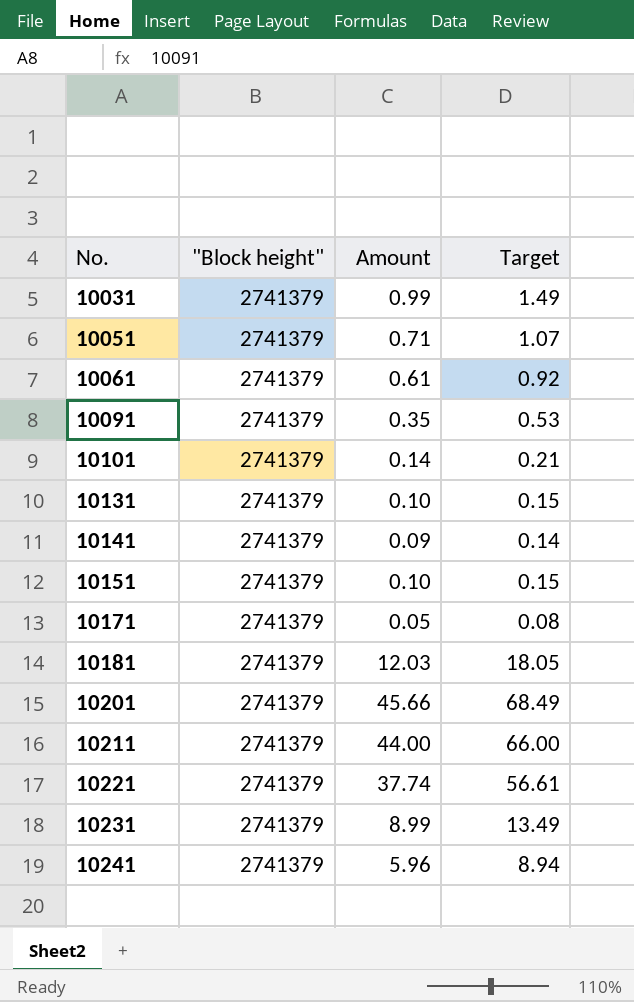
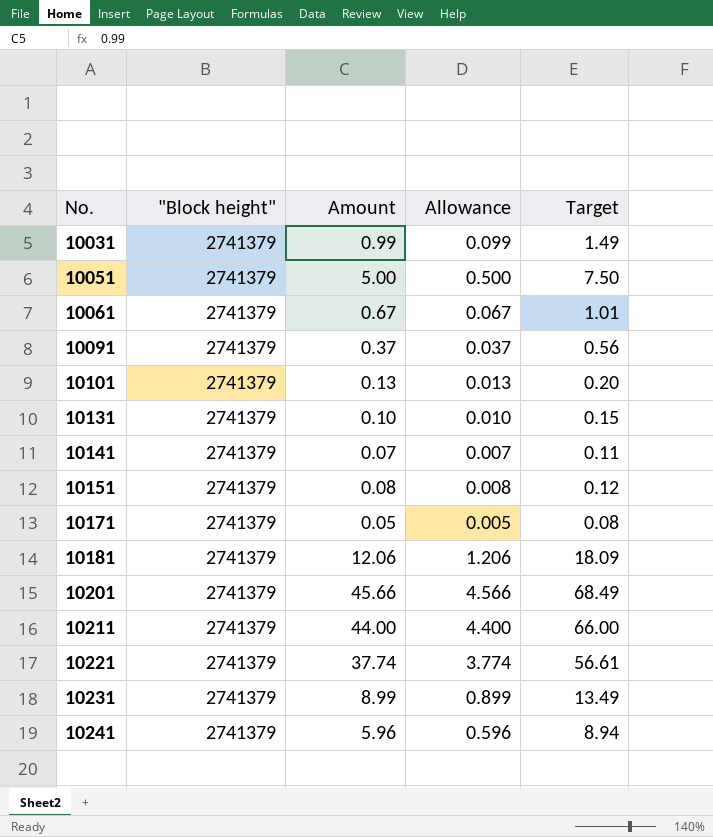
column Allowance | formula: none -> [Amount] * 0.1
10051 | Amount: 0.71 -> 5.00
10051 | Target: 1.07 -> 7.50
10061 | Amount: 0.61 -> 0.67
10061 | Target: 0.92 -> 1.01
10091 | Amount: 0.35 -> 0.37
10091 | Target: 0.53 -> 0.56
10101 | Amount: 0.14 -> 0.13
10101 | Target: 0.21 -> 0.20
10141 | Amount: 0.09 -> 0.07
10141 | Target: 0.14 -> 0.11
10151 | Amount: 0.10 -> 0.08
10151 | Target: 0.15 -> 0.12
10181 | Amount: 12.03 -> 12.06
10181 | Target: 18.05 -> 18.09

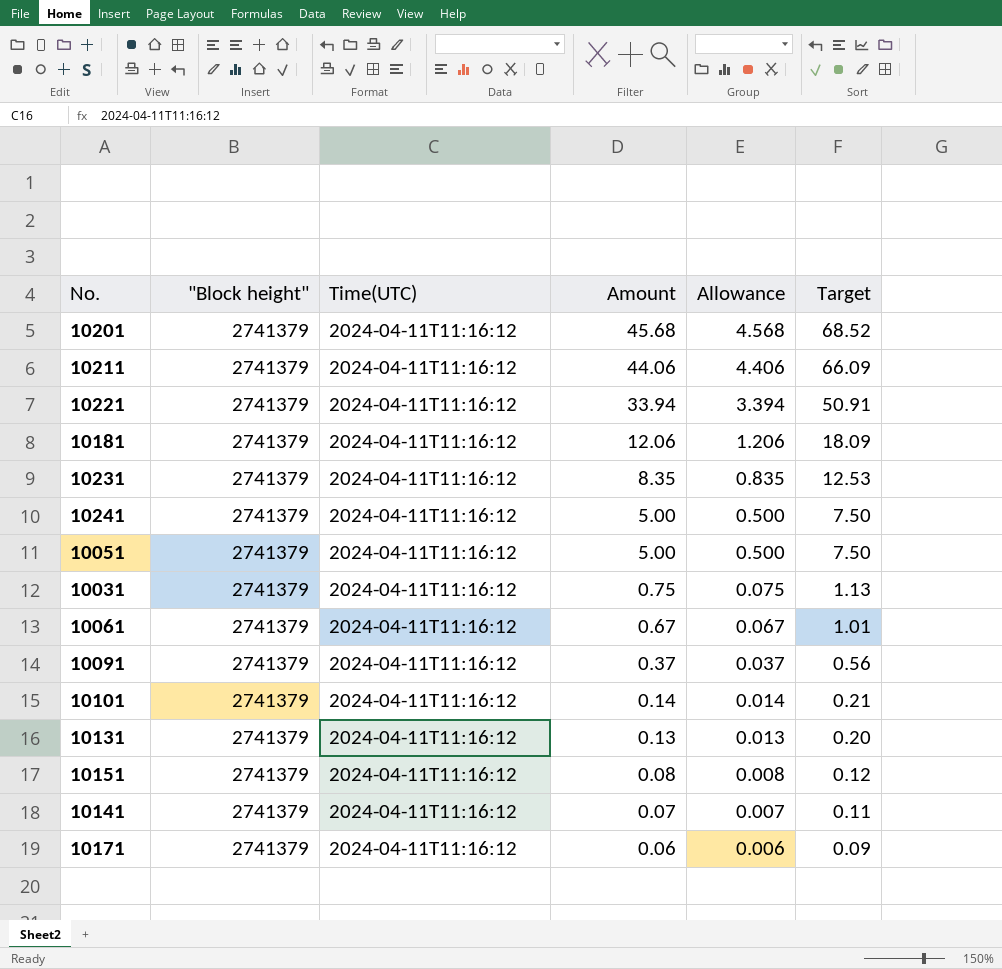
row order: No. ascending -> Amount descending
column Time(UTC) | position: none -> 3
10201 | Amount: 45.66 -> 45.68
10201 | Allowance: 4.566 -> 4.568
10201 | Target: 68.49 -> 68.52
10211 | Amount: 44.00 -> 44.06
10211 | Allowance: 4.400 -> 4.406
10211 | Target: 66.00 -> 66.09
10221 | Amount: 37.74 -> 33.94
10221 | Allowance: 3.774 -> 3.394
10221 | Target: 56.61 -> 50.91
10231 | Amount: 8.99 -> 8.35
10231 | Allowance: 0.899 -> 0.835
10231 | Target: 13.49 -> 12.53
10241 | Amount: 5.96 -> 5.00
10241 | Allowance: 0.596 -> 0.500
10241 | Target: 8.94 -> 7.50
10031 | Amount: 0.99 -> 0.75
10031 | Allowance: 0.099 -> 0.075
10031 | Target: 1.49 -> 1.13
10101 | Amount: 0.13 -> 0.14
10101 | Allowance: 0.013 -> 0.014
10101 | Target: 0.20 -> 0.21
10131 | Amount: 0.10 -> 0.13
10131 | Allowance: 0.010 -> 0.013
10131 | Target: 0.15 -> 0.20
10171 | Amount: 0.05 -> 0.06
10171 | Allowance: 0.005 -> 0.006
10171 | Target: 0.08 -> 0.09

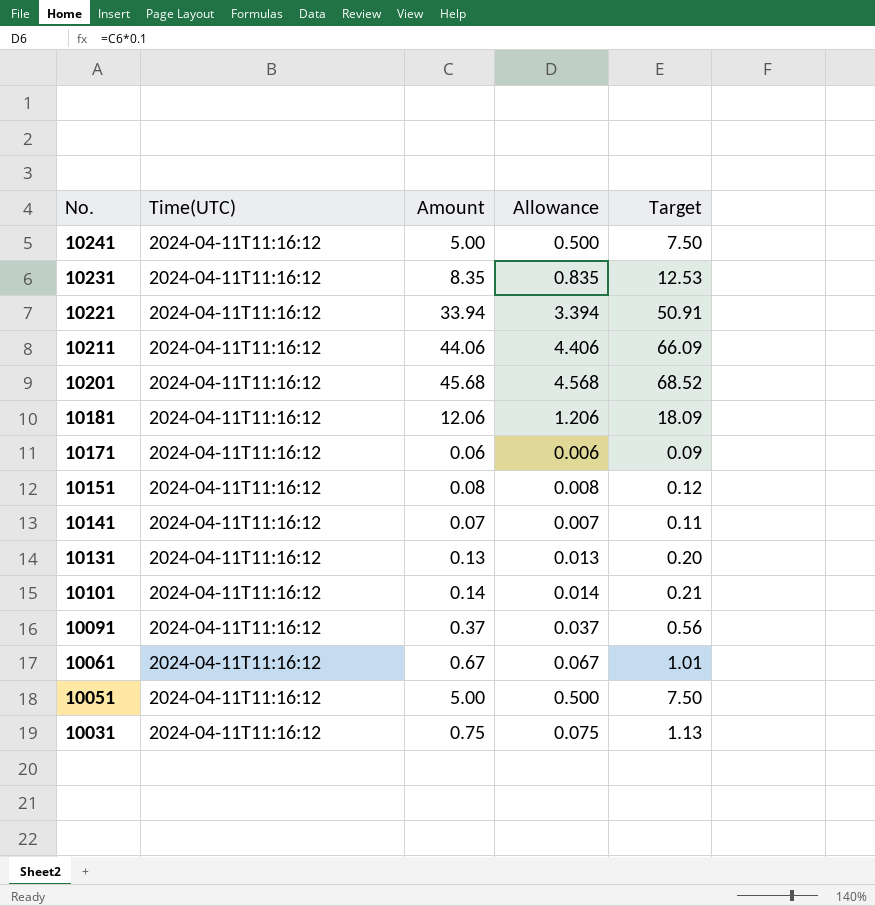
row order: Amount descending -> No. descending
column "Block height" | position: 2 -> none

